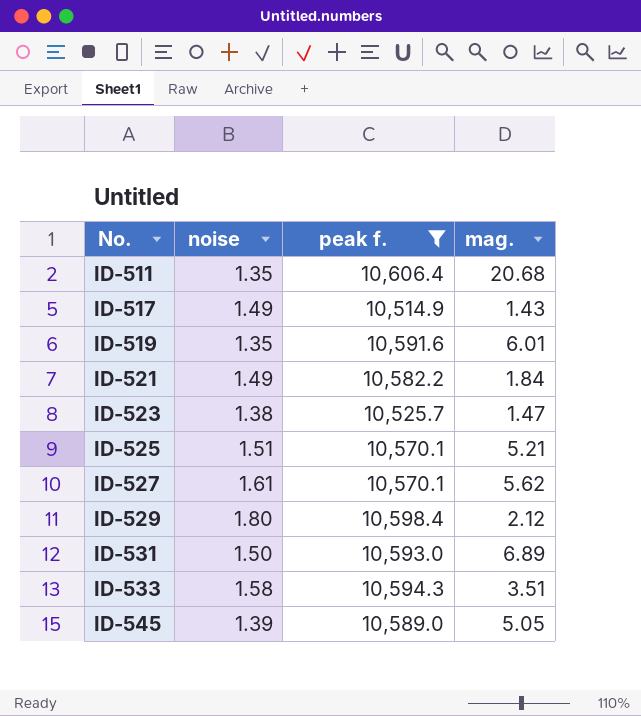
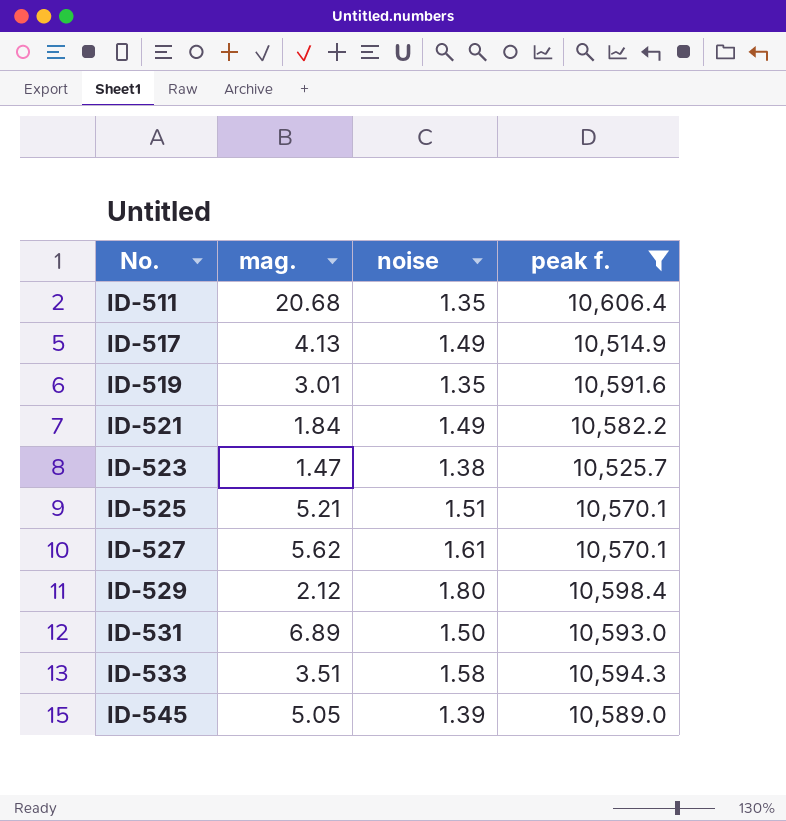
column mag. | position: 4 -> 2
ID-517 | mag.: 1.43 -> 4.13
ID-519 | mag.: 6.01 -> 3.01

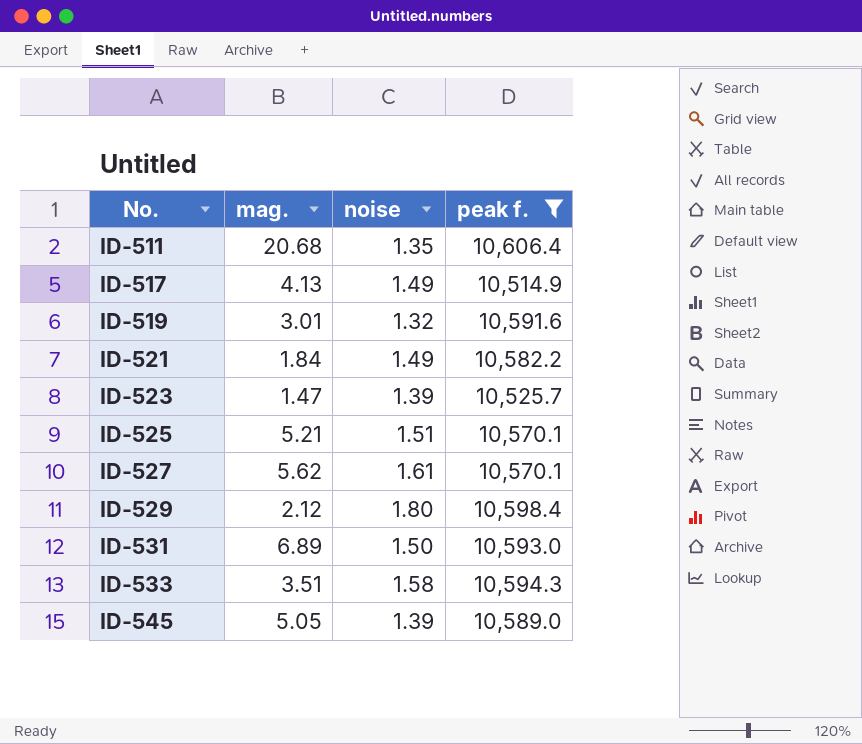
ID-519 | noise: 1.35 -> 1.32
ID-523 | noise: 1.38 -> 1.39

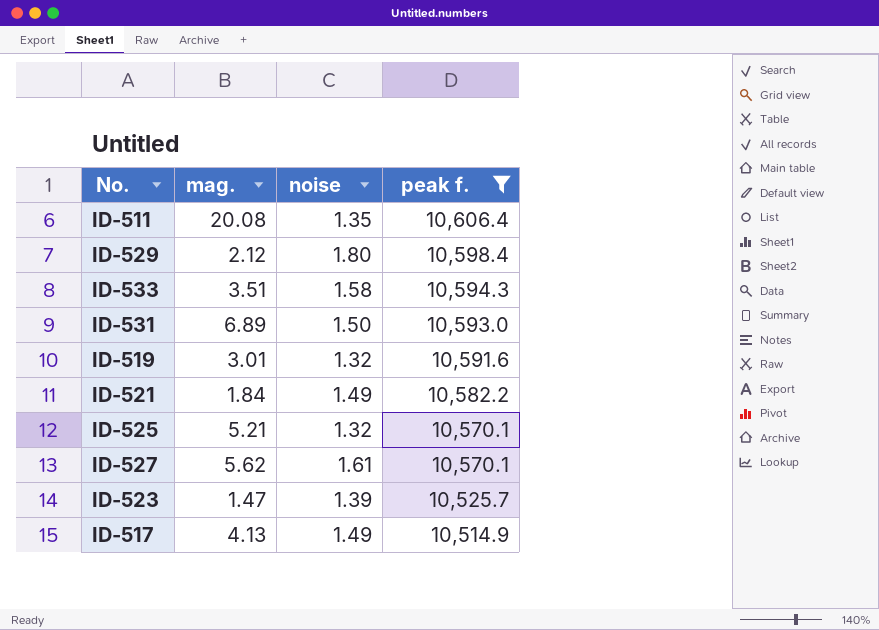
row order: No. ascending -> peak f. descending
row ID-545: 5.05 | 1.39 | 10,589.0 -> none
ID-511 | mag.: 20.68 -> 20.08
ID-525 | noise: 1.51 -> 1.32

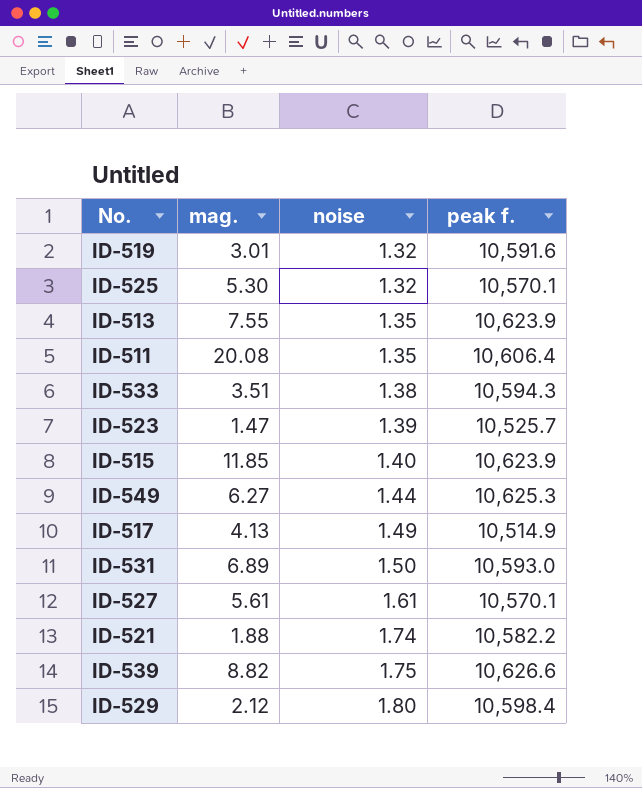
filter: peak f. <= 10,606.4 -> none
row order: peak f. descending -> noise ascending
ID-525 | mag.: 5.21 -> 5.30
ID-533 | noise: 1.58 -> 1.38
ID-527 | mag.: 5.62 -> 5.61
ID-521 | mag.: 1.84 -> 1.88
ID-521 | noise: 1.49 -> 1.74

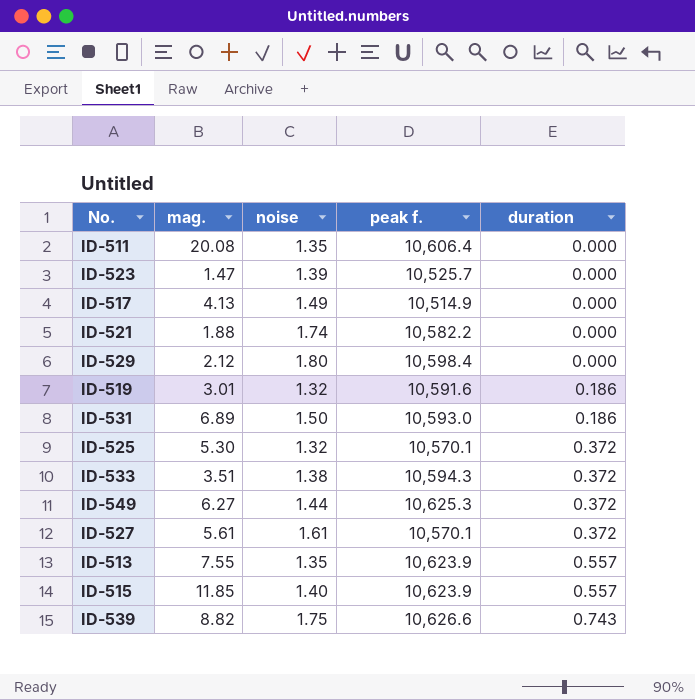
row order: noise ascending -> duration ascending
column duration | position: none -> 5

